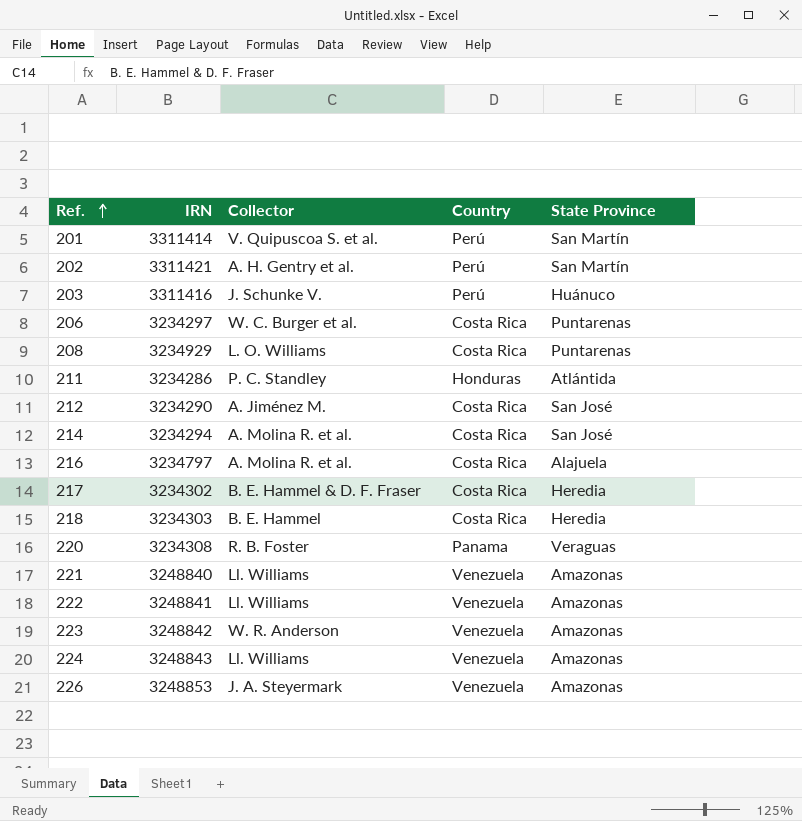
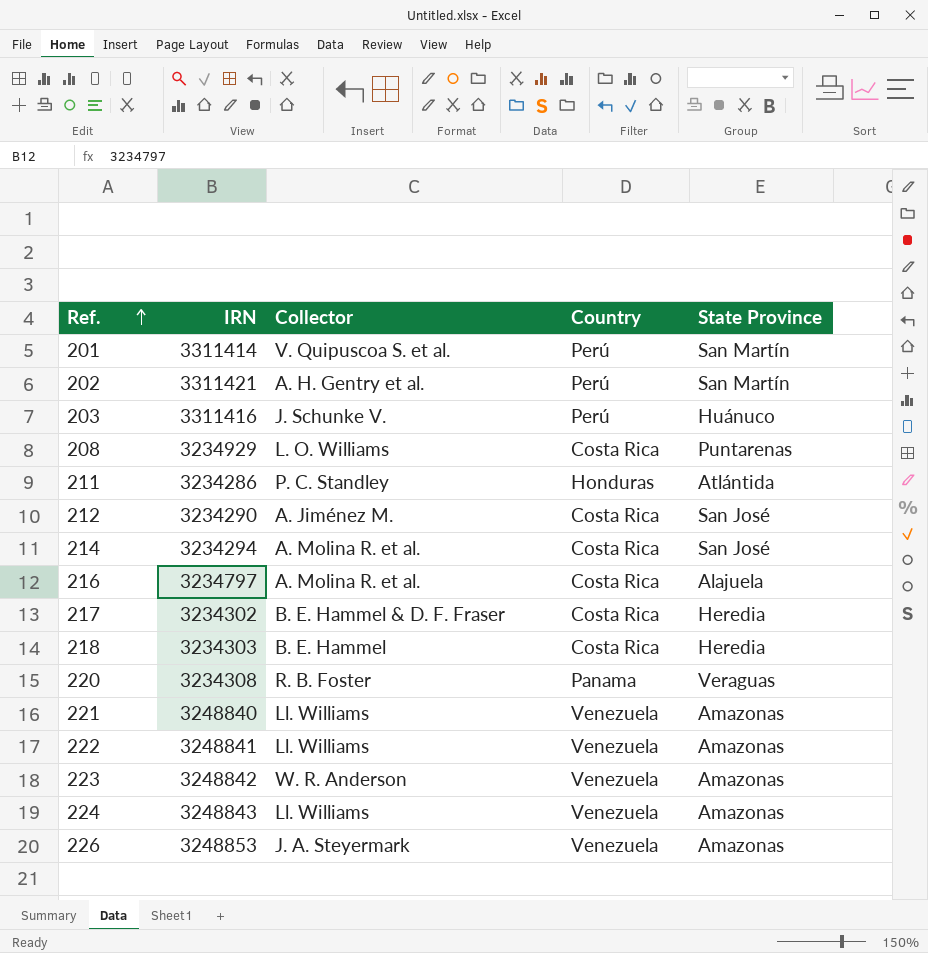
row 206: 3234297 | W. C. Burger et al. | Costa Rica | Puntarenas -> none

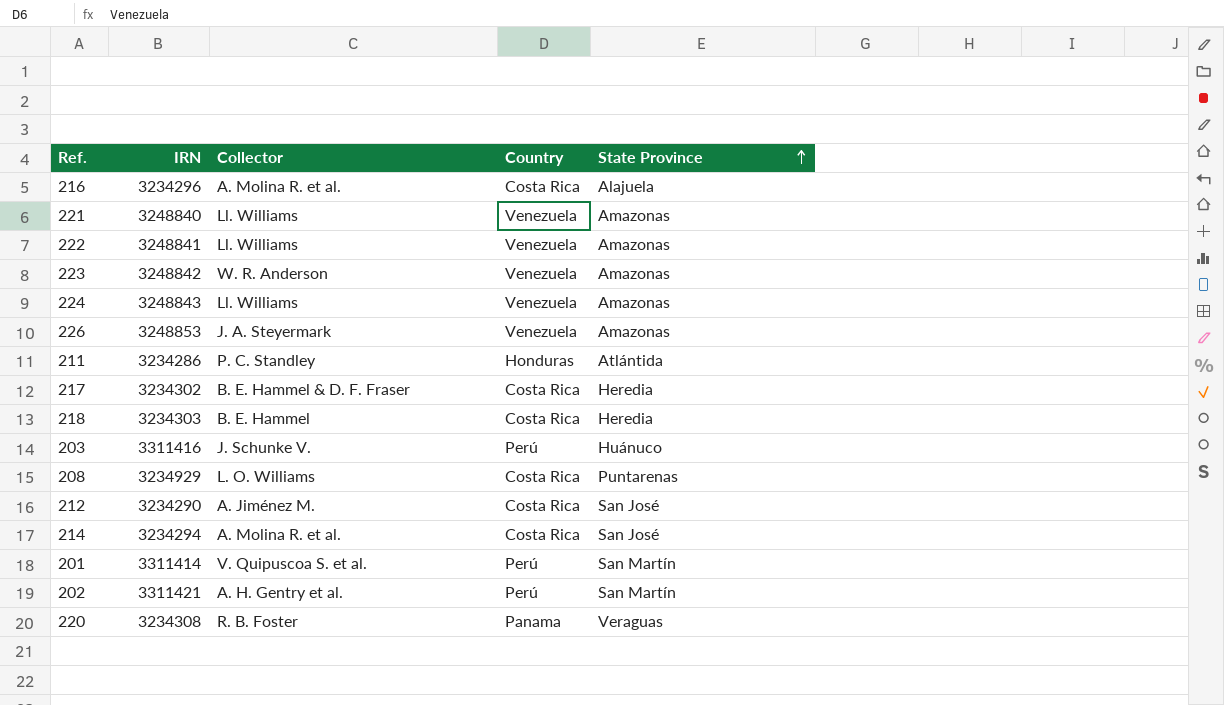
row order: Ref. ascending -> State Province ascending
216 | IRN: 3234797 -> 3234296

